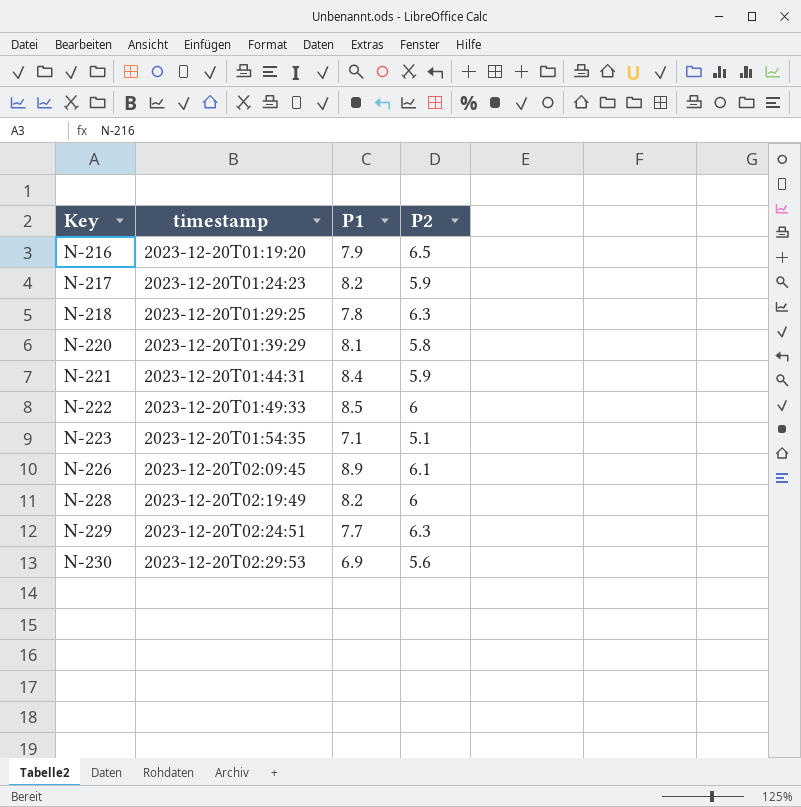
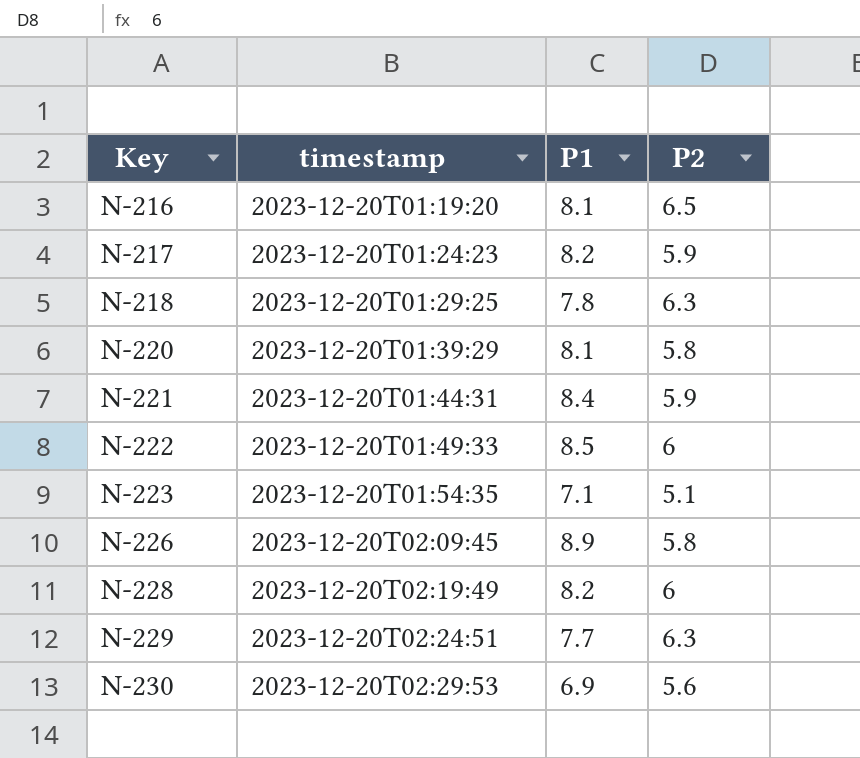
N-216 | P1: 7.9 -> 8.1
N-226 | P2: 6.1 -> 5.8

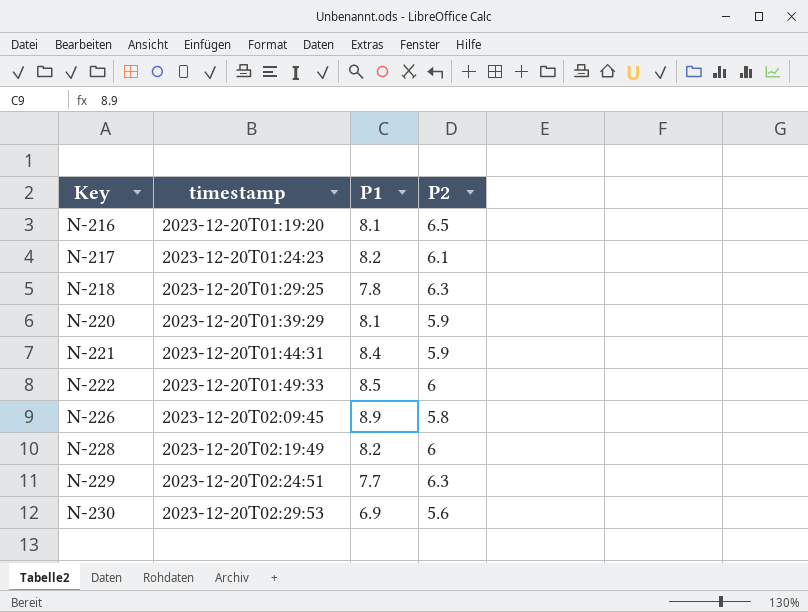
row N-223: 2023-12-20T01:54:35 | 7.1 | 5.1 -> none
N-217 | P2: 5.9 -> 6.1
N-220 | P2: 5.8 -> 5.9

